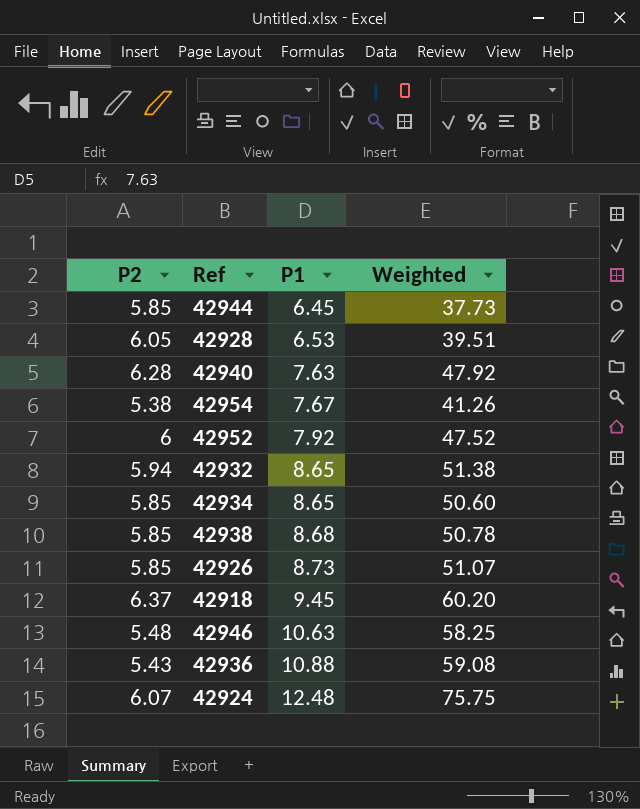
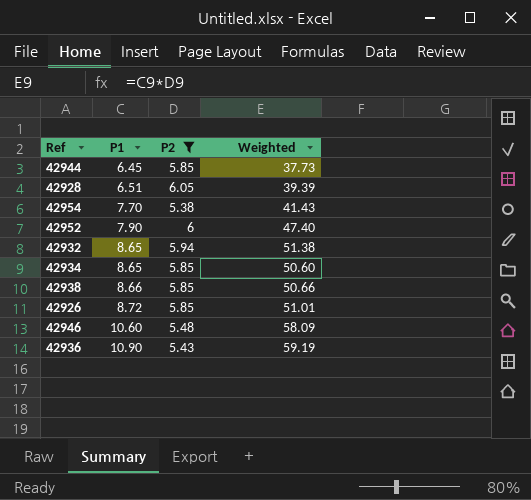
filter: none -> P2 <= 6.05
column P2 | position: 1 -> 3
42928 | P1: 6.53 -> 6.51
42928 | Weighted: 39.51 -> 39.39
42954 | P1: 7.67 -> 7.70
42954 | Weighted: 41.26 -> 41.43
42952 | P1: 7.92 -> 7.90
42952 | Weighted: 47.52 -> 47.40
42938 | P1: 8.68 -> 8.66
42938 | Weighted: 50.78 -> 50.66
42926 | P1: 8.73 -> 8.72
42926 | Weighted: 51.07 -> 51.01
42946 | P1: 10.63 -> 10.60
42946 | Weighted: 58.25 -> 58.09
42936 | P1: 10.88 -> 10.90
42936 | Weighted: 59.08 -> 59.19

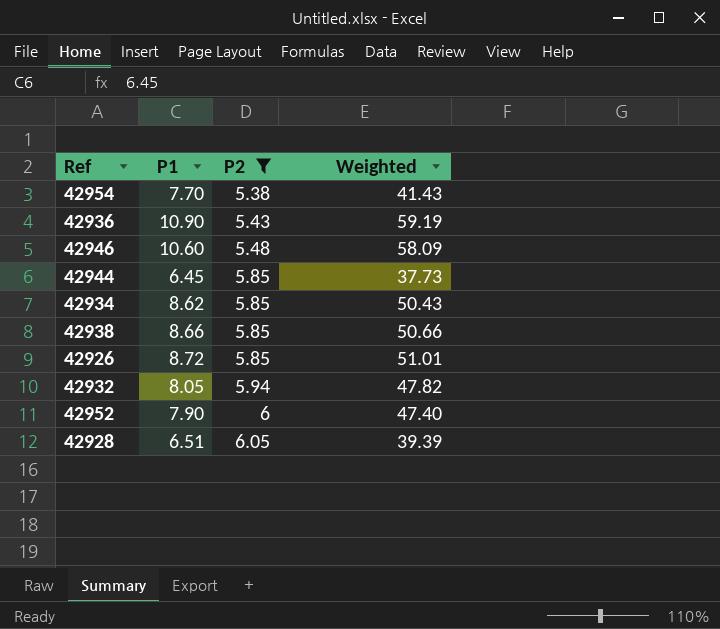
row order: P1 ascending -> P2 ascending
42934 | P1: 8.65 -> 8.62
42934 | Weighted: 50.60 -> 50.43
42932 | P1: 8.65 -> 8.05
42932 | Weighted: 51.38 -> 47.82

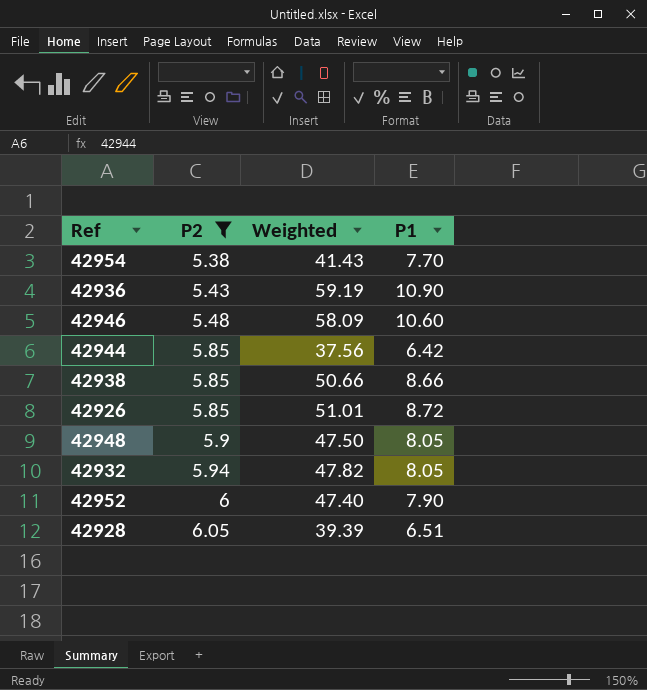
column P1 | position: 2 -> 4
row 42934: 8.62 | 5.85 | 50.43 -> none
42944 | Weighted: 37.73 -> 37.56
42944 | P1: 6.45 -> 6.42
row 42948: none -> 5.9 | 47.50 | 8.05

